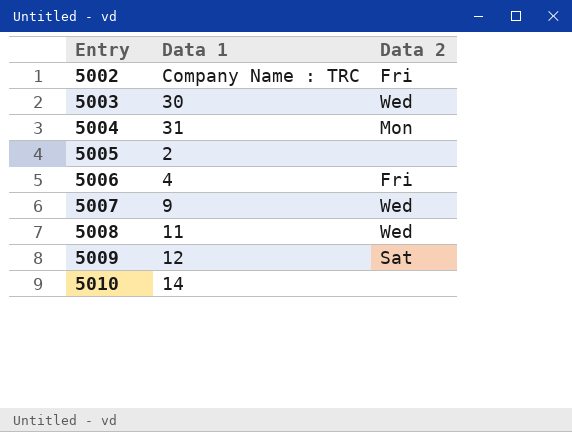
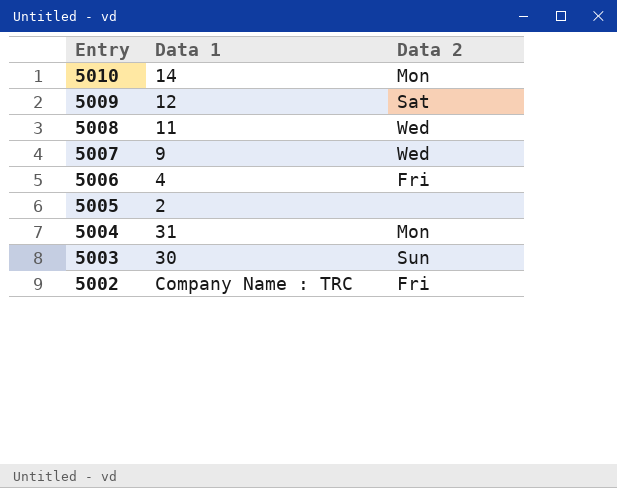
row order: Entry ascending -> Entry descending
5010 | Data 2: none -> Mon
5003 | Data 2: Wed -> Sun

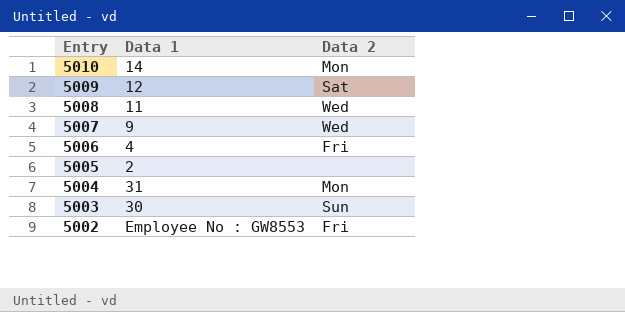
5002 | Data 1: Company Name : TRC -> Employee No : GW8553

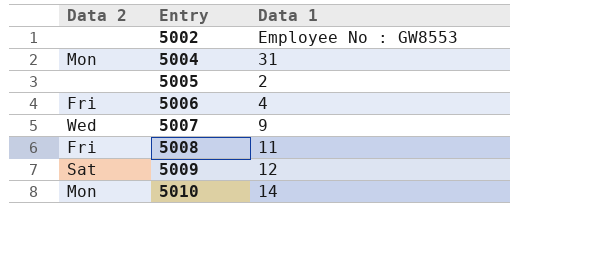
row order: Entry descending -> Entry ascending
column Data 2 | position: 3 -> 1
row 5003: 30 | Sun -> none
5002 | Data 2: Fri -> none
5008 | Data 2: Wed -> Fri

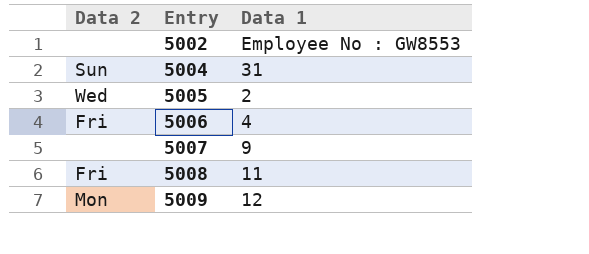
row 5010: Mon | 14 -> none
5004 | Data 2: Mon -> Sun
5005 | Data 2: none -> Wed
5007 | Data 2: Wed -> none
5009 | Data 2: Sat -> Mon

